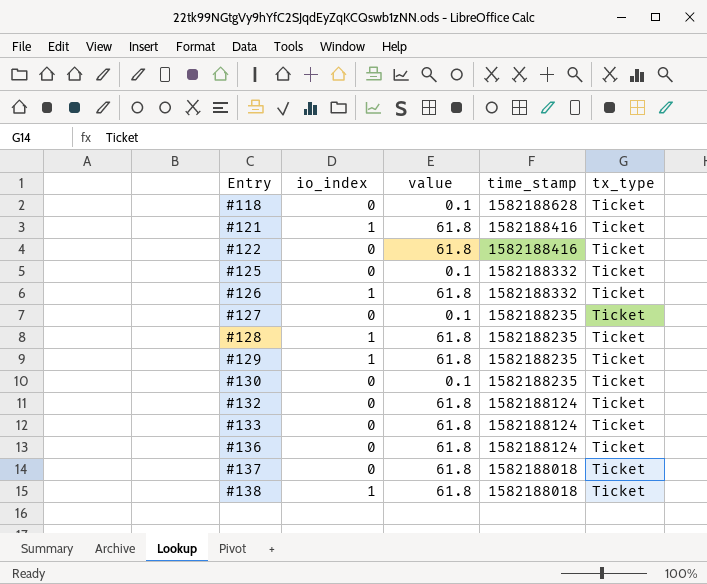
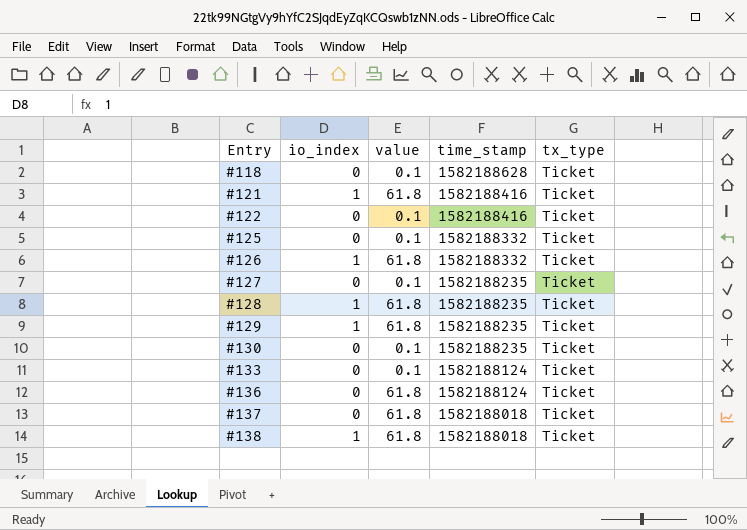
row #132: 0 | 61.8 | 1582188124 | Ticket -> none
#122 | value: 61.8 -> 0.1
#133 | value: 61.8 -> 0.1

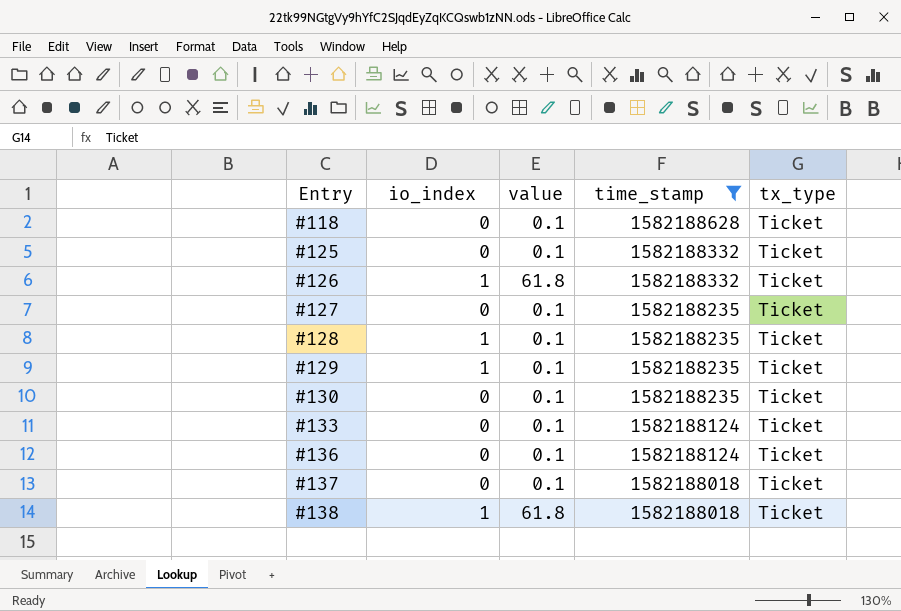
filter: none -> time_stamp != 1582188416
#128 | value: 61.8 -> 0.1
#129 | value: 61.8 -> 0.1
#136 | value: 61.8 -> 0.1
#137 | value: 61.8 -> 0.1

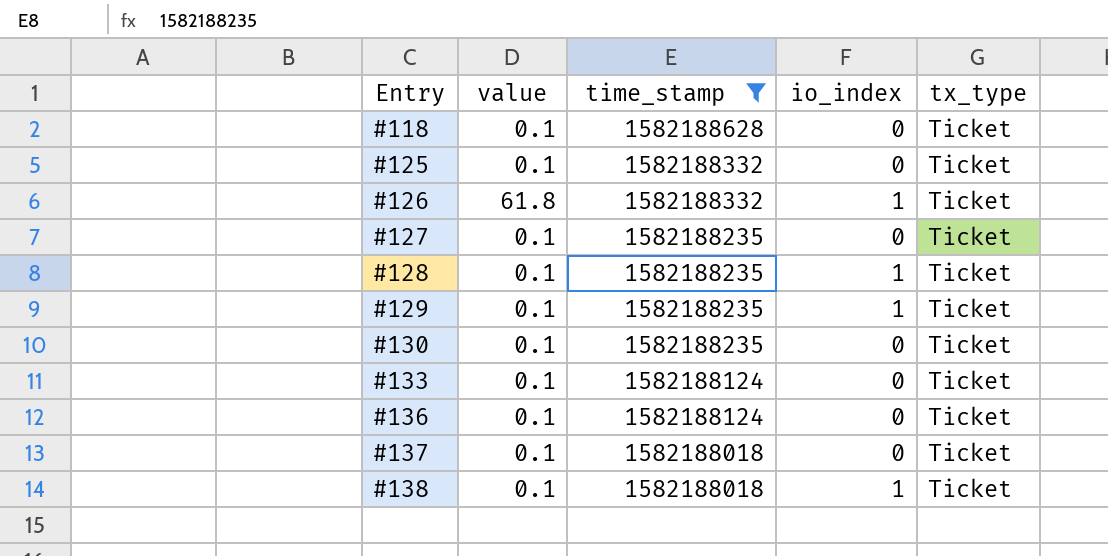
column io_index | position: 2 -> 4
#138 | value: 61.8 -> 0.1

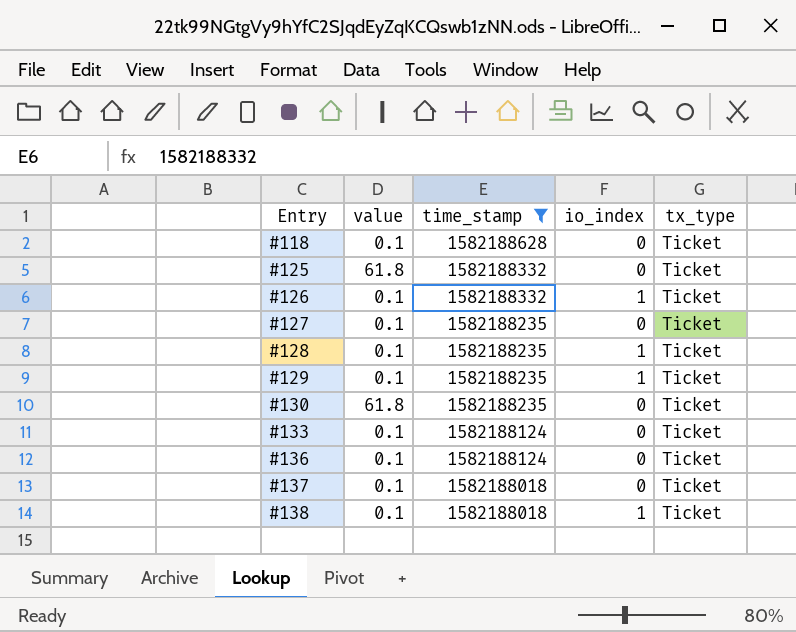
#125 | value: 0.1 -> 61.8
#126 | value: 61.8 -> 0.1
#130 | value: 0.1 -> 61.8

